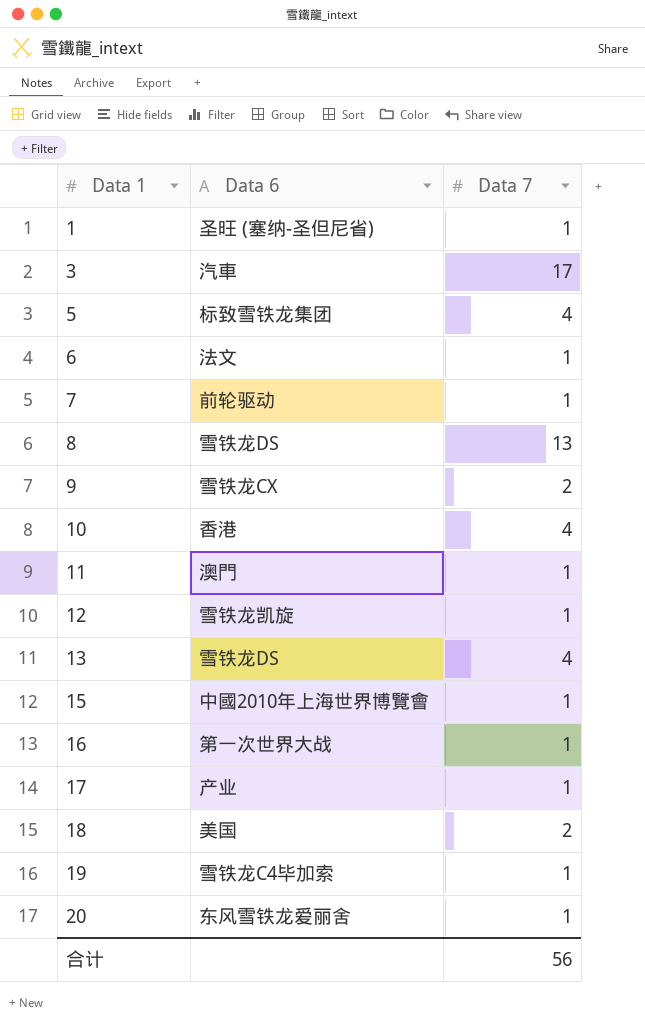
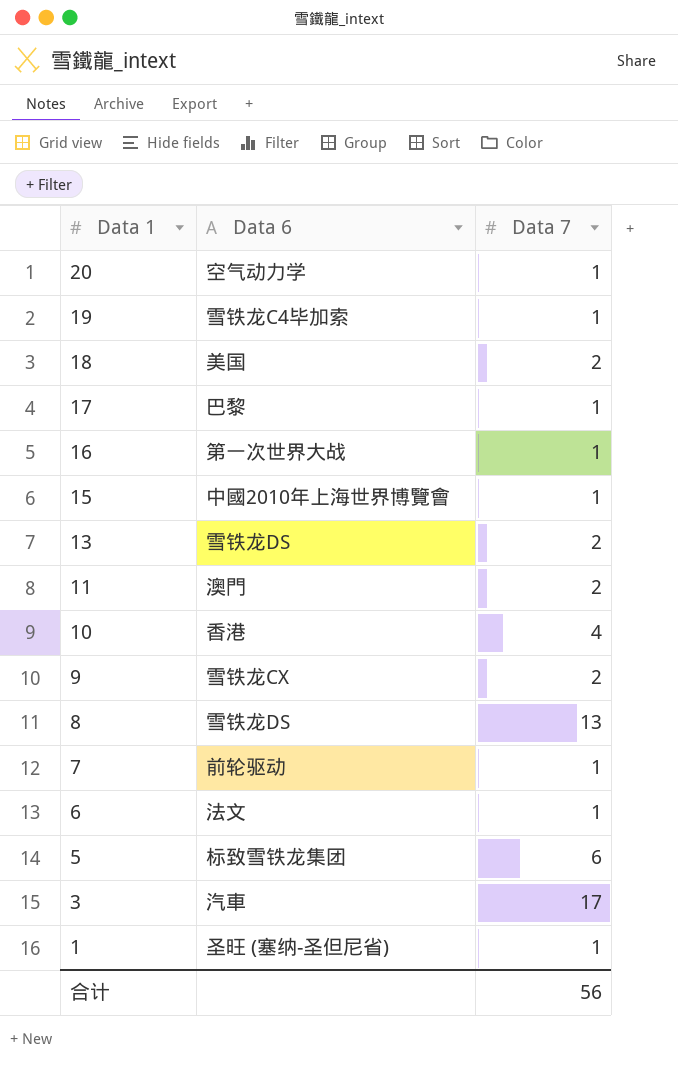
row order: Data 1 ascending -> Data 1 descending
row 12: 雪铁龙凯旋 | 1 -> none
20 | Data 6: 东风雪铁龙爱丽舍 -> 空气动力学
17 | Data 6: 产业 -> 巴黎
13 | Data 7: 4 -> 2
11 | Data 7: 1 -> 2
5 | Data 7: 4 -> 6

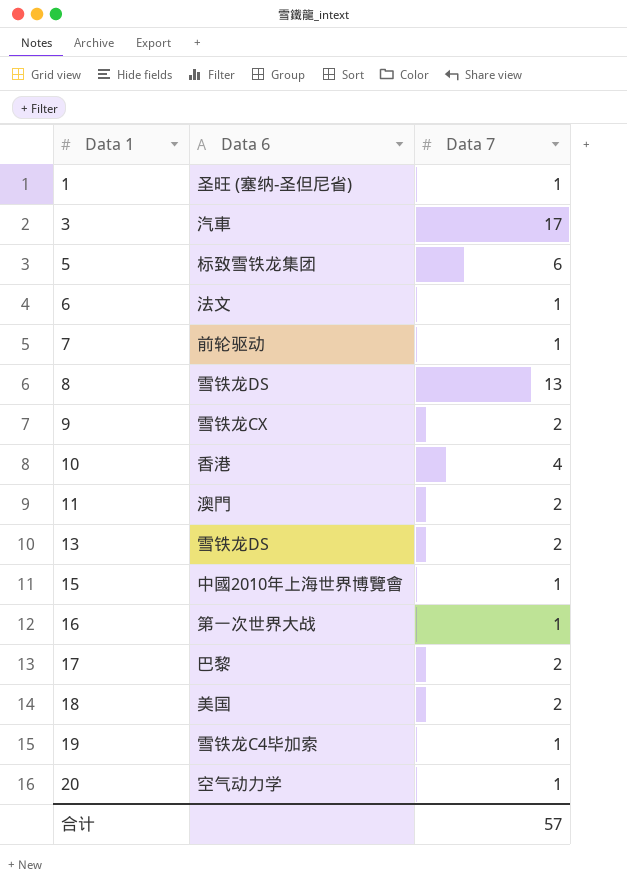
row order: Data 1 descending -> Data 1 ascending
17 | Data 7: 1 -> 2
合计 | Data 7: 56 -> 57

